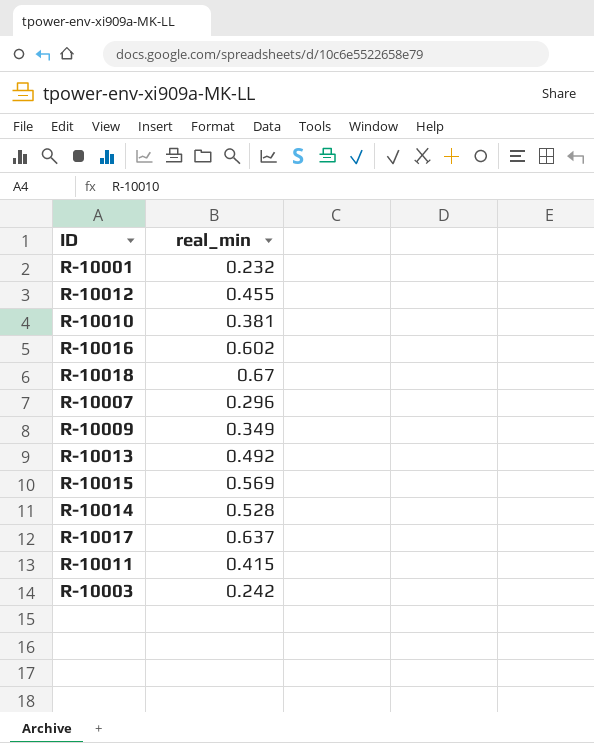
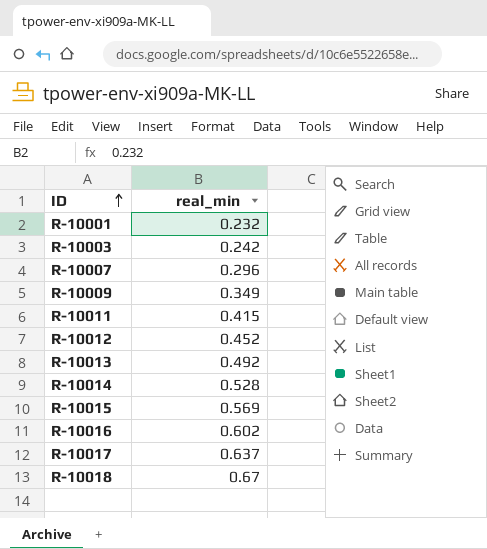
row order: none -> ID ascending
row R-10010: 0.381 -> none
R-10012 | real_min: 0.455 -> 0.452

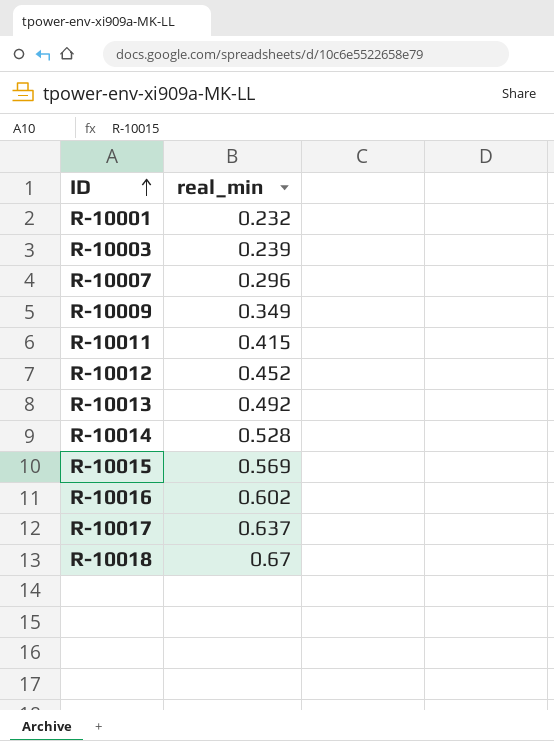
R-10003 | real_min: 0.242 -> 0.239

